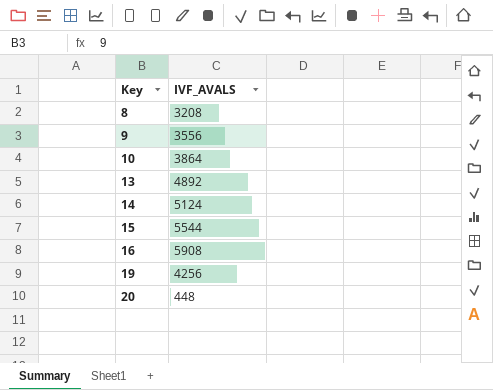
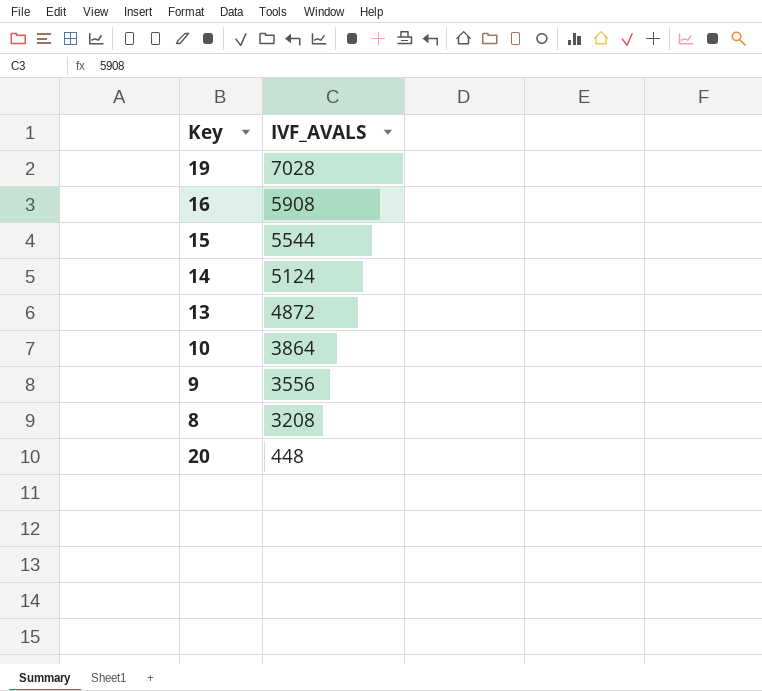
row order: Key ascending -> IVF_AVALS descending
19 | IVF_AVALS: 4256 -> 7028
13 | IVF_AVALS: 4892 -> 4872

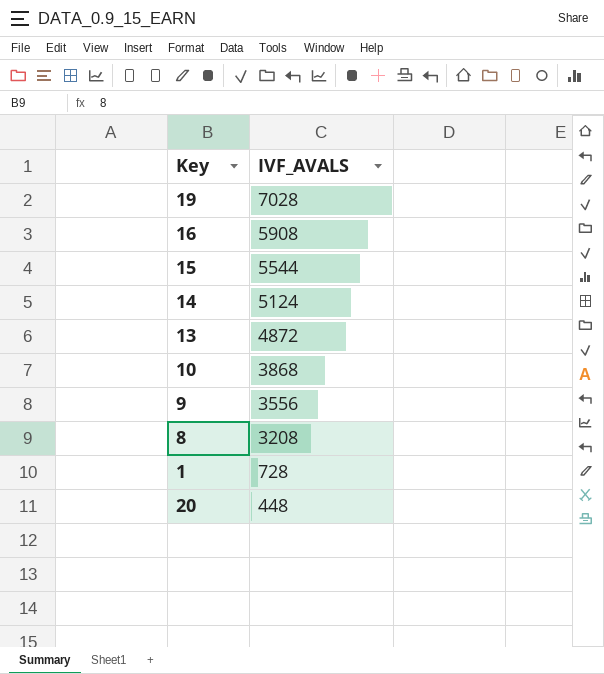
10 | IVF_AVALS: 3864 -> 3868
row 1: none -> 728

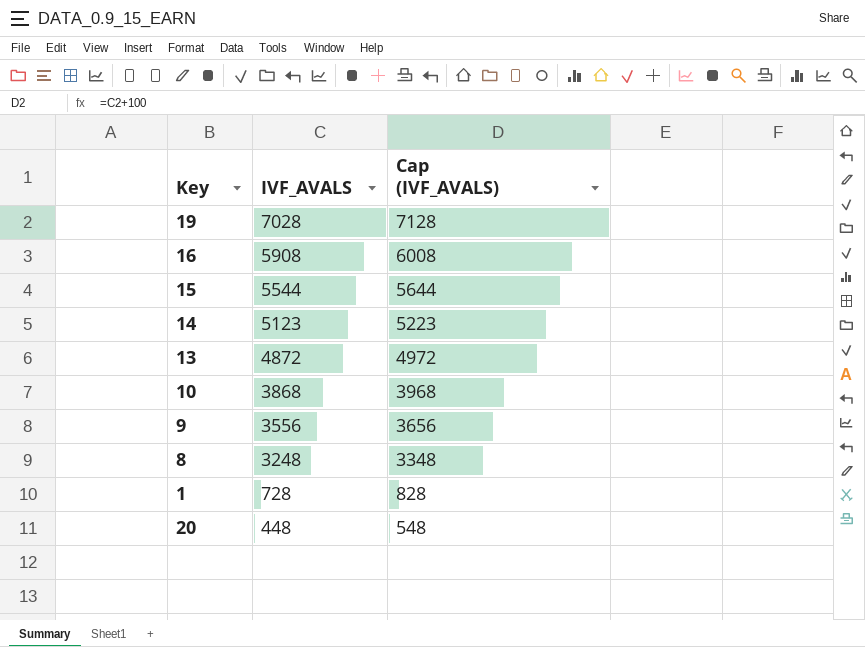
column Cap (IVF_AVALS) | formula: none -> [IVF_AVALS] + 100
14 | IVF_AVALS: 5124 -> 5123
8 | IVF_AVALS: 3208 -> 3248

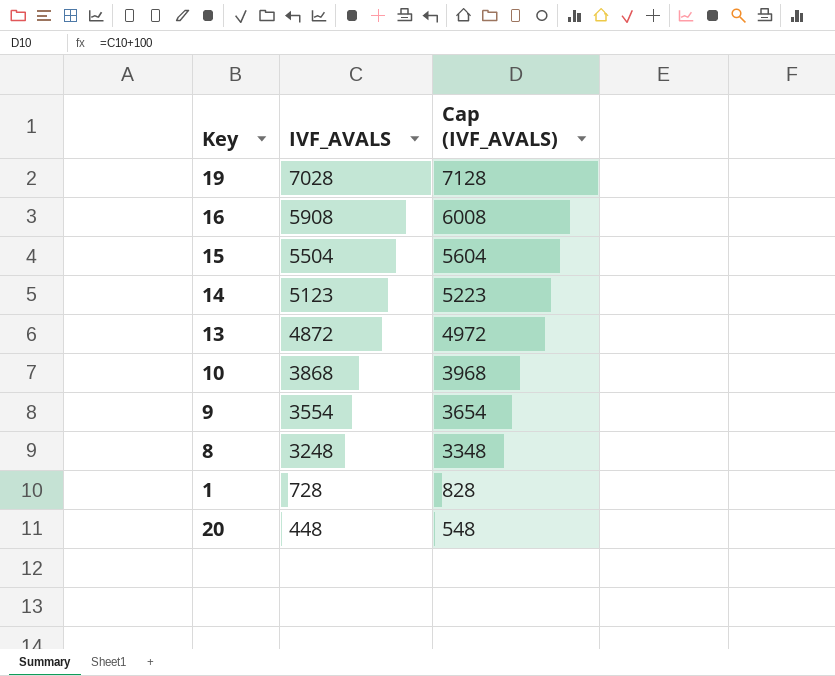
15 | IVF_AVALS: 5544 -> 5504
15 | Cap (IVF_AVALS): 5644 -> 5604
9 | IVF_AVALS: 3556 -> 3554
9 | Cap (IVF_AVALS): 3656 -> 3654

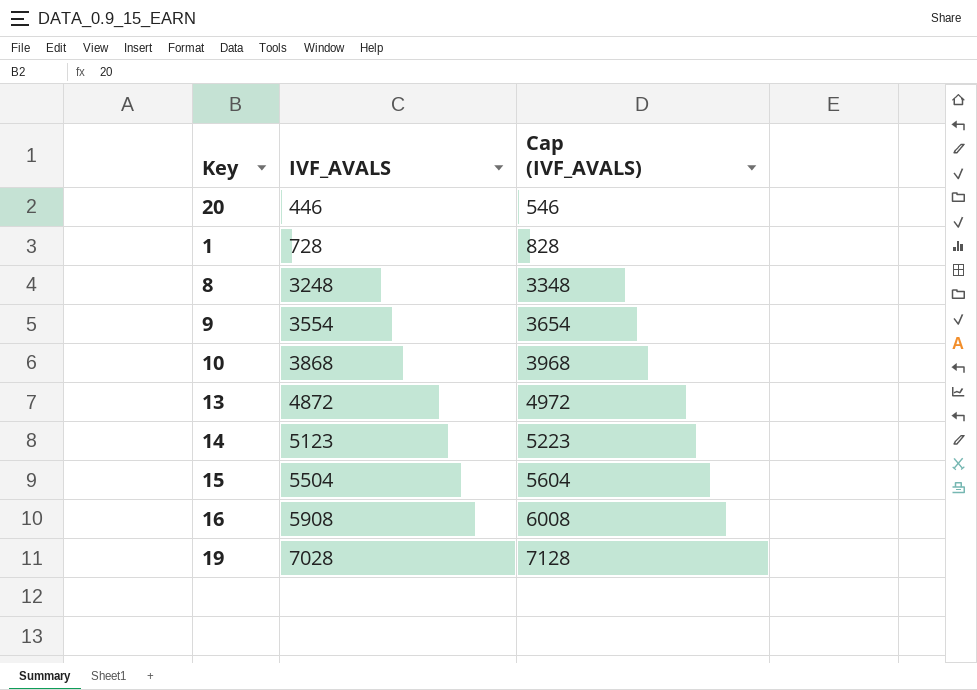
row order: IVF_AVALS descending -> IVF_AVALS ascending
20 | IVF_AVALS: 448 -> 446
20 | Cap (IVF_AVALS): 548 -> 546

